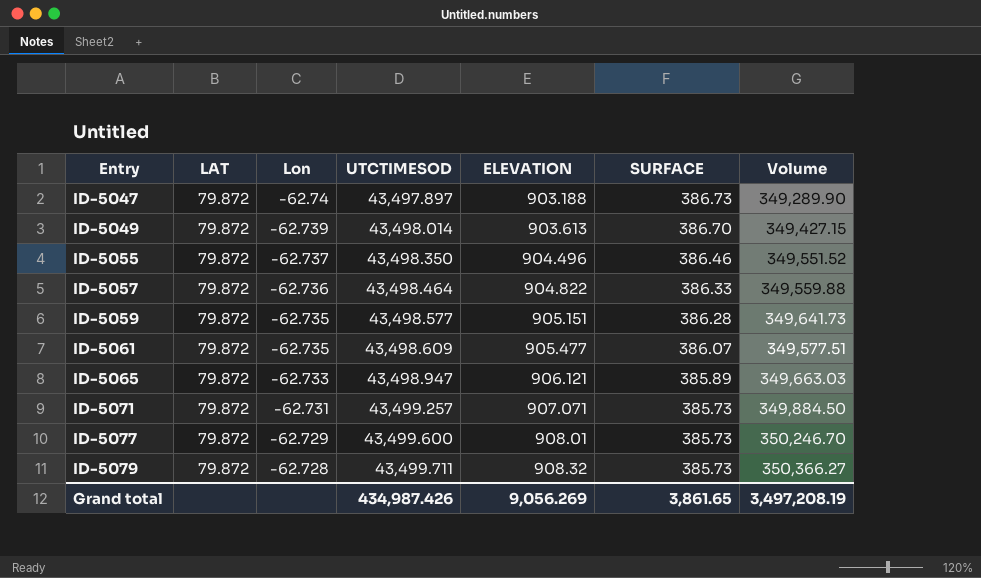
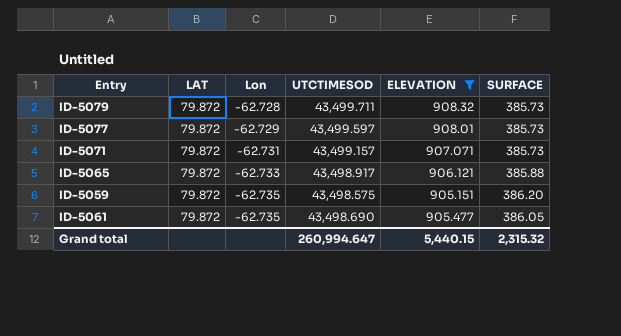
filter: none -> ELEVATION >= 905.151
row order: Entry ascending -> Lon descending
column Volume | formula: [ELEVATION] * [SURFACE] -> none
ID-5077 | UTCTIMESOD: 43,499.600 -> 43,499.597
ID-5071 | UTCTIMESOD: 43,499.257 -> 43,499.157
ID-5065 | UTCTIMESOD: 43,498.947 -> 43,498.917
ID-5065 | SURFACE: 385.89 -> 385.88
ID-5059 | UTCTIMESOD: 43,498.577 -> 43,498.575
ID-5059 | SURFACE: 386.28 -> 386.20
ID-5061 | UTCTIMESOD: 43,498.609 -> 43,498.690
ID-5061 | SURFACE: 386.07 -> 386.05
Grand total | UTCTIMESOD: 434,987.426 -> 260,994.647
Grand total | ELEVATION: 9,056.269 -> 5,440.15
Grand total | SURFACE: 3,861.65 -> 2,315.32

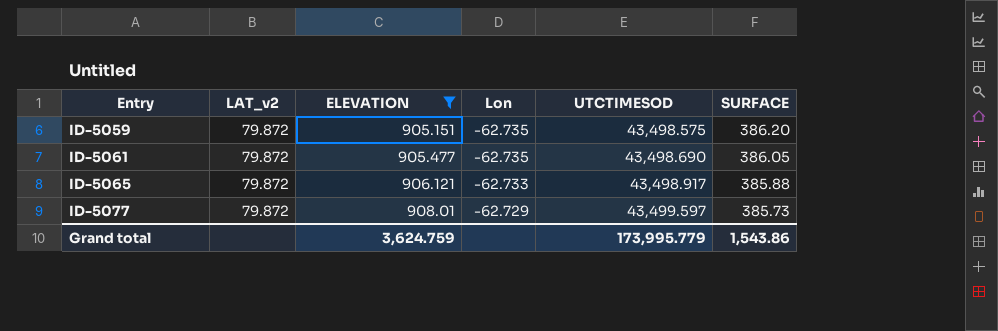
row order: Lon descending -> Entry ascending
column name: LAT -> LAT_v2
column ELEVATION | position: 5 -> 3
row ID-5079: 79.872 | -62.728 | 43,499.711 | 908.32 | 385.73 -> none
row ID-5071: 79.872 | -62.731 | 43,499.157 | 907.071 | 385.73 -> none
Grand total | ELEVATION: 5,440.15 -> 3,624.759
Grand total | UTCTIMESOD: 260,994.647 -> 173,995.779
Grand total | SURFACE: 2,315.32 -> 1,543.86

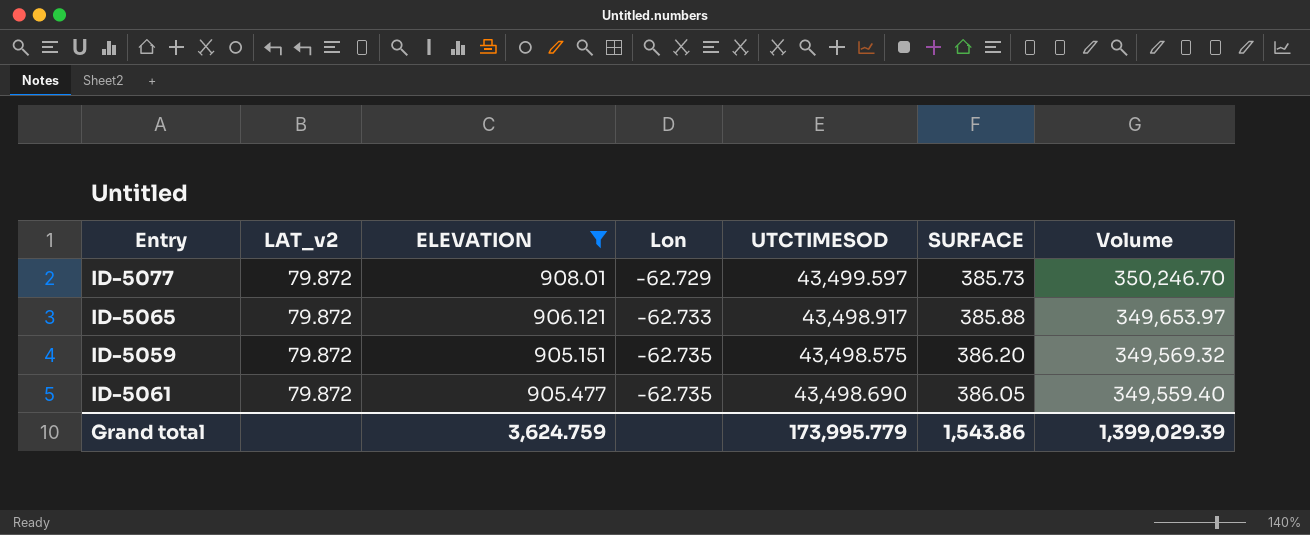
row order: Entry ascending -> Lon descending
column Volume | formula: none -> [ELEVATION] * [SURFACE]

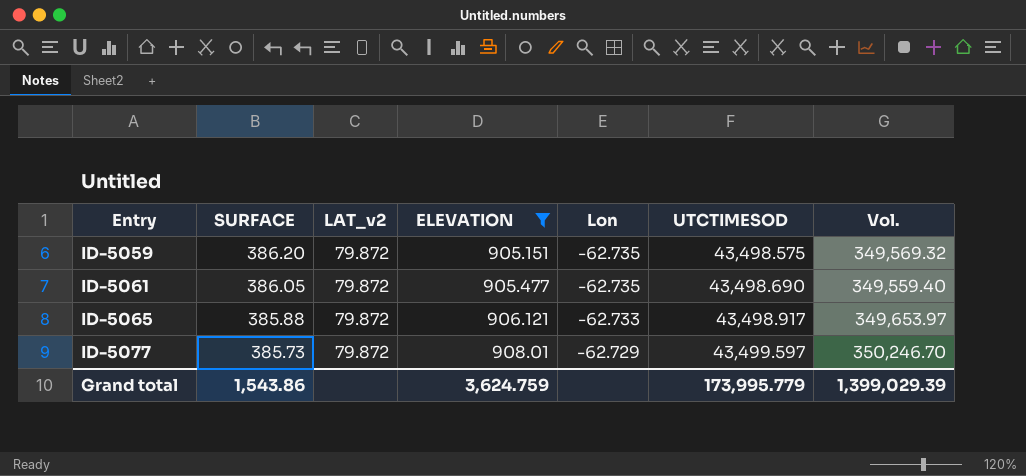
row order: Lon descending -> Entry ascending
column SURFACE | position: 6 -> 2
column name: Volume -> Vol.

